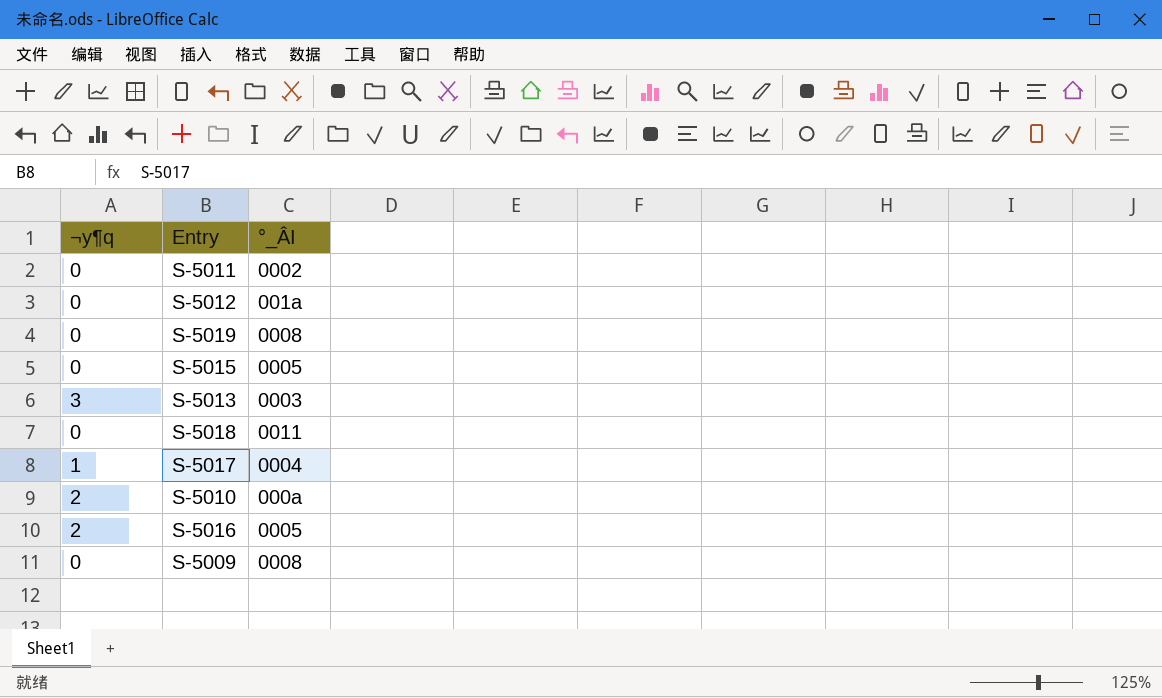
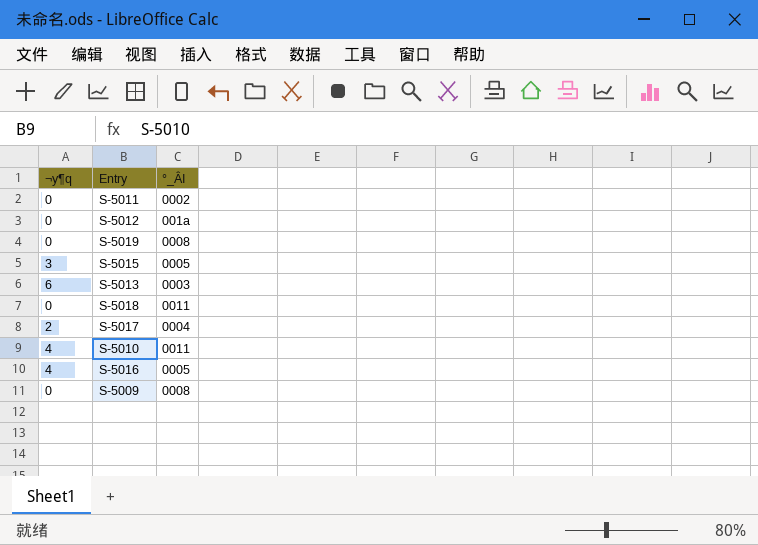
S-5015 | ¬y¶q: 0 -> 3
S-5013 | ¬y¶q: 3 -> 6
S-5017 | ¬y¶q: 1 -> 2
S-5010 | ¬y¶q: 2 -> 4
S-5010 | °_ÂI: 000a -> 0011
S-5016 | ¬y¶q: 2 -> 4

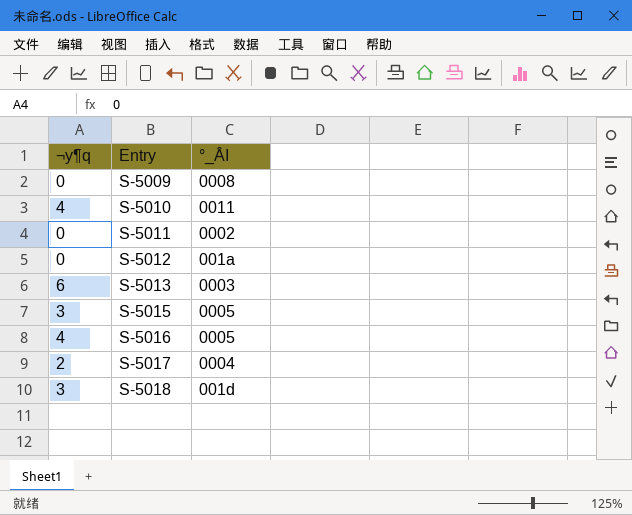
row order: none -> Entry ascending
row S-5019: 0 | 0008 -> none
S-5018 | ¬y¶q: 0 -> 3
S-5018 | °_ÂI: 0011 -> 001d

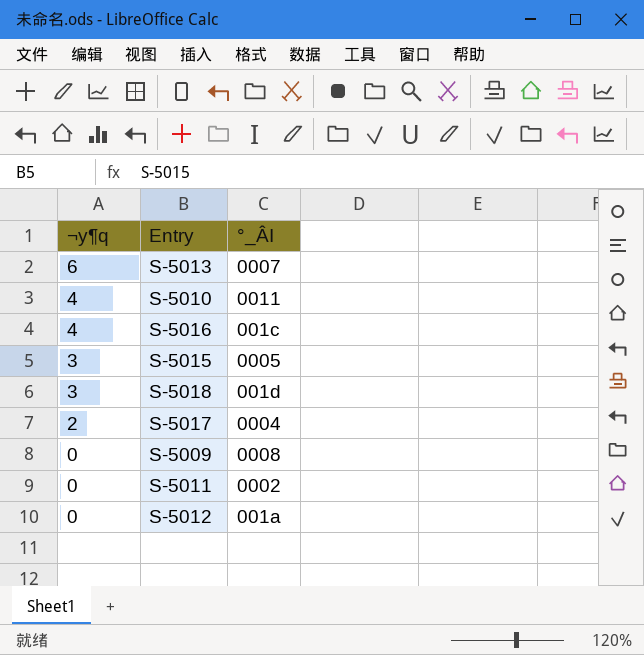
row order: Entry ascending -> ¬y¶q descending
S-5013 | °_ÂI: 0003 -> 0007
S-5016 | °_ÂI: 0005 -> 001c

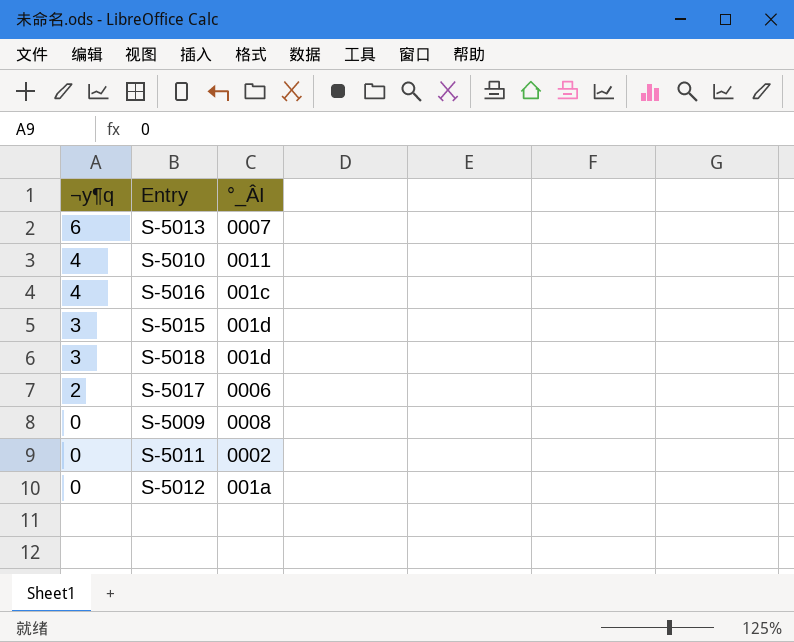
S-5015 | °_ÂI: 0005 -> 001d
S-5017 | °_ÂI: 0004 -> 0006

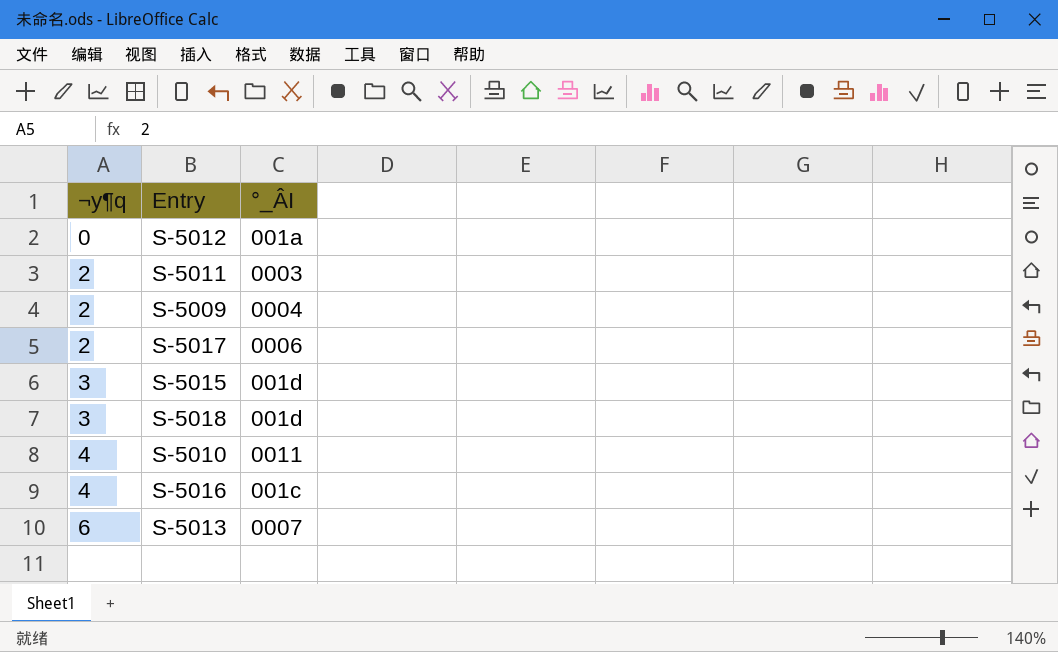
row order: ¬y¶q descending -> ¬y¶q ascending
S-5011 | ¬y¶q: 0 -> 2
S-5011 | °_ÂI: 0002 -> 0003
S-5009 | ¬y¶q: 0 -> 2
S-5009 | °_ÂI: 0008 -> 0004

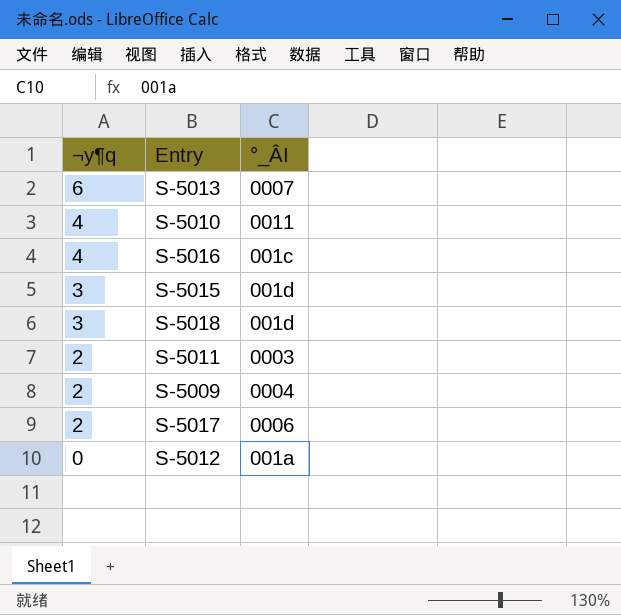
row order: ¬y¶q ascending -> ¬y¶q descending

